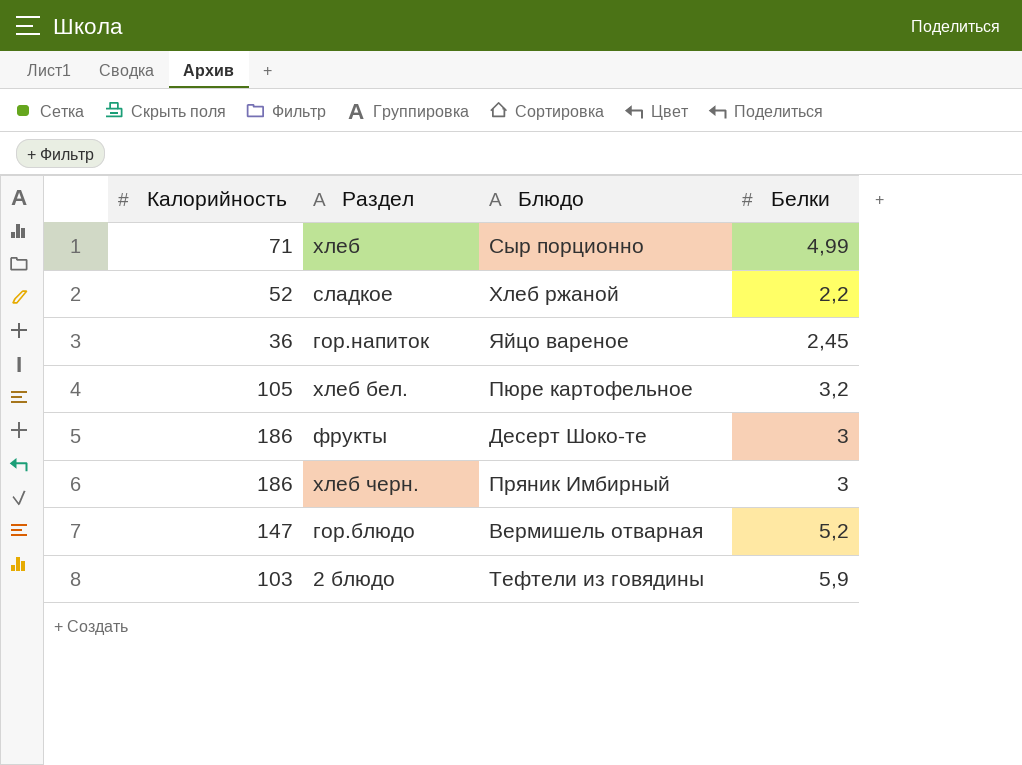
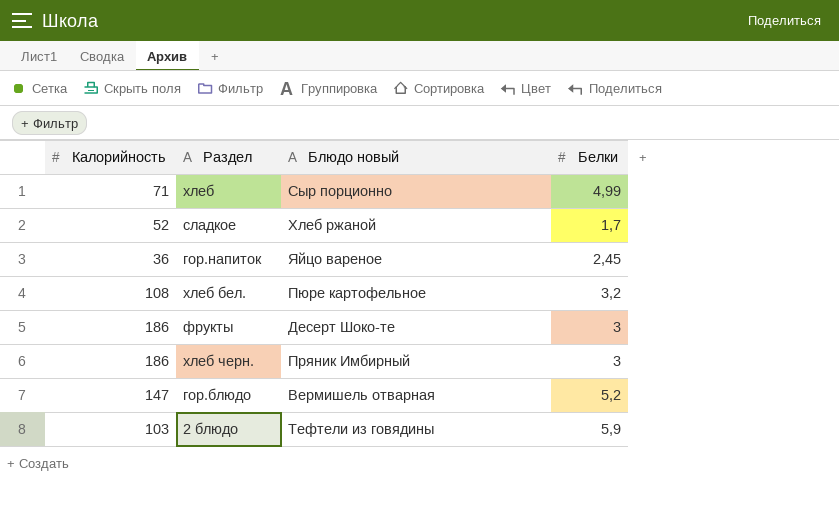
column name: Блюдо -> Блюдо новый
сладкое | Белки: 2,2 -> 1,7
хлеб бел. | Калорийность: 105 -> 108

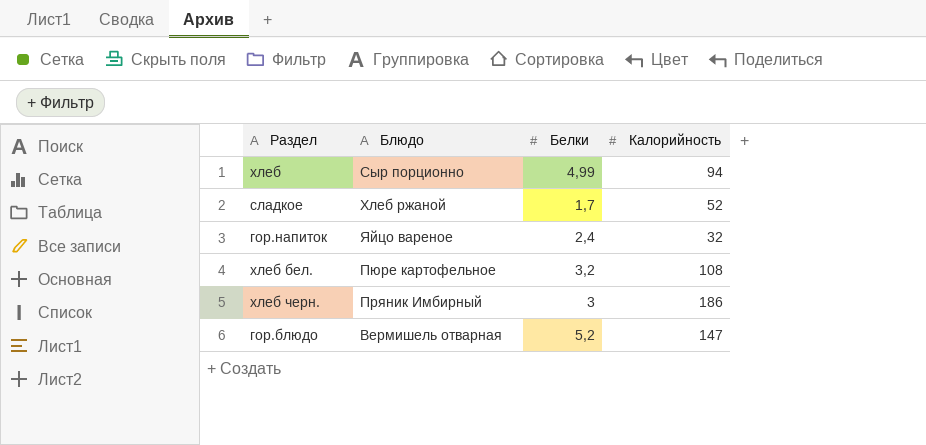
column name: Блюдо новый -> Блюдо
column Калорийность | position: 1 -> 4
row фрукты: 186 | Десерт Шоко-те | 3 -> none
row 2 блюдо: 103 | Тефтели из говядины | 5,9 -> none
хлеб | Калорийность: 71 -> 94
гор.напиток | Белки: 2,45 -> 2,4
гор.напиток | Калорийность: 36 -> 32

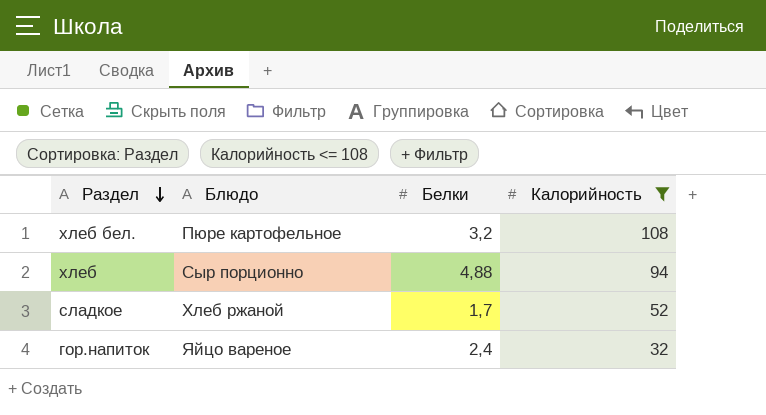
filter: none -> Калорийность <= 108
row order: none -> Раздел descending
хлеб | Белки: 4,99 -> 4,88

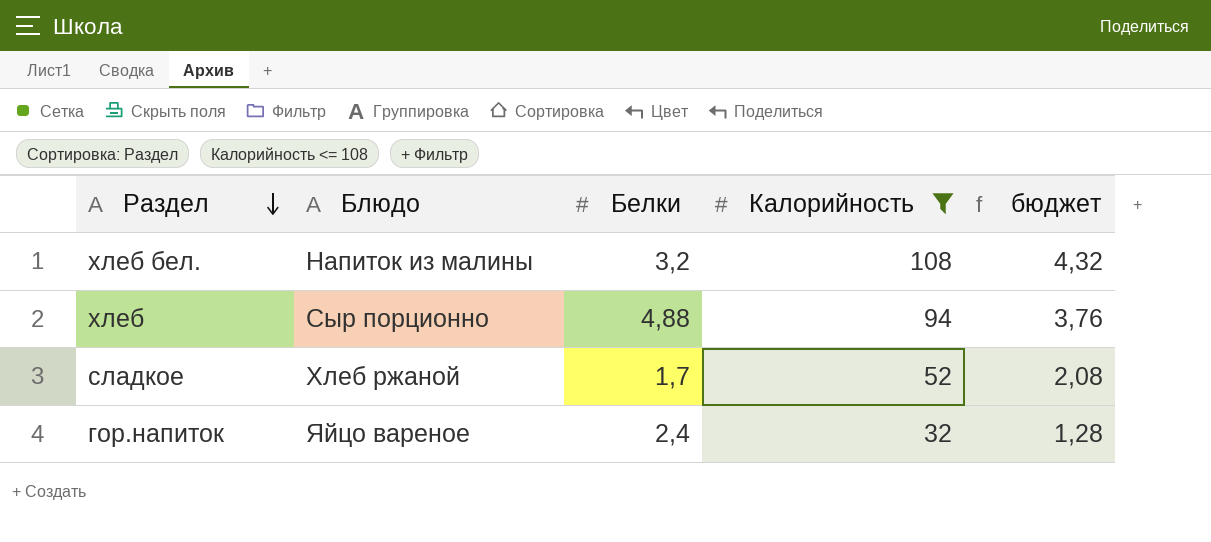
column бюджет | formula: none -> [Калорийность] * 0,04
хлеб бел. | Блюдо: Пюре картофельное -> Напиток из малины

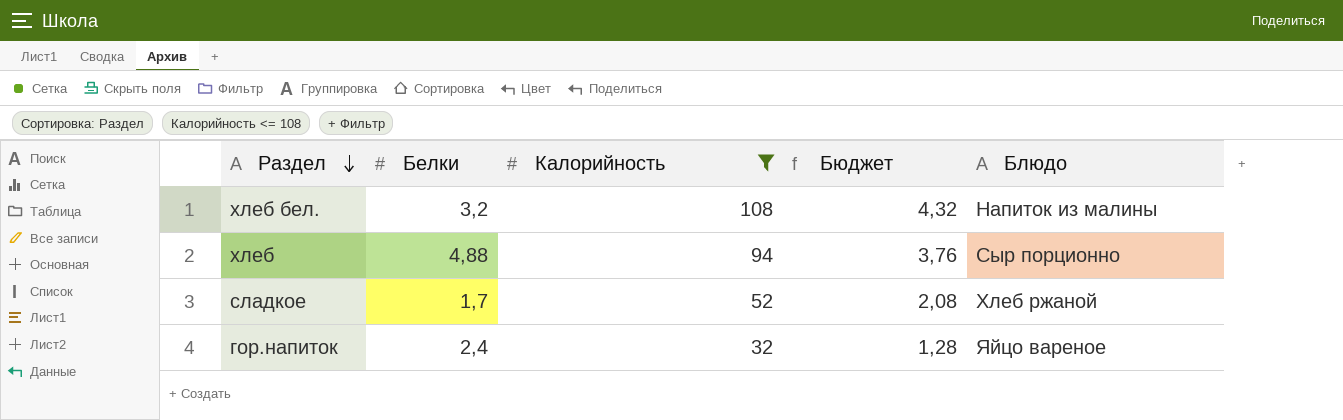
column name: бюджет -> Бюджет
column Блюдо | position: 2 -> 5

